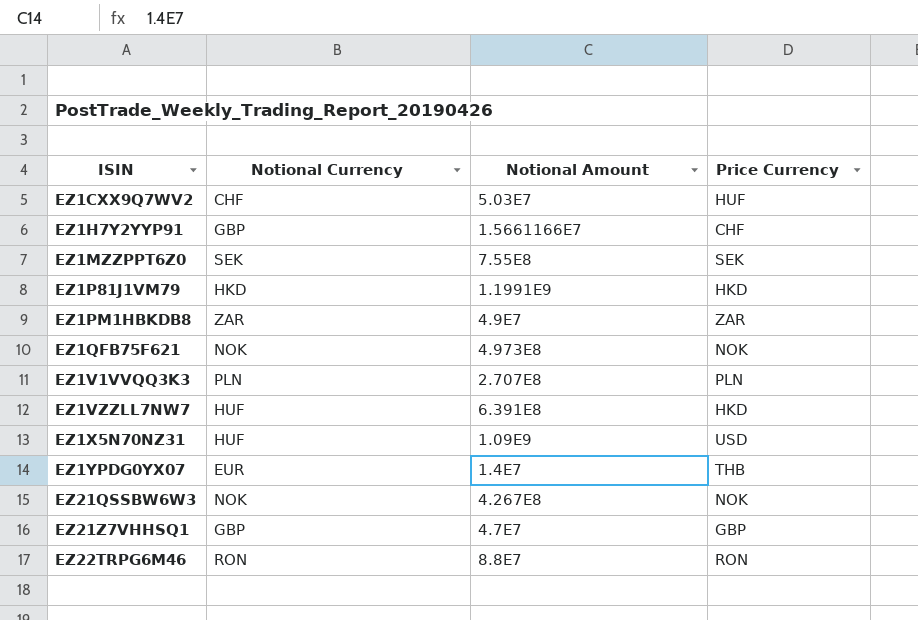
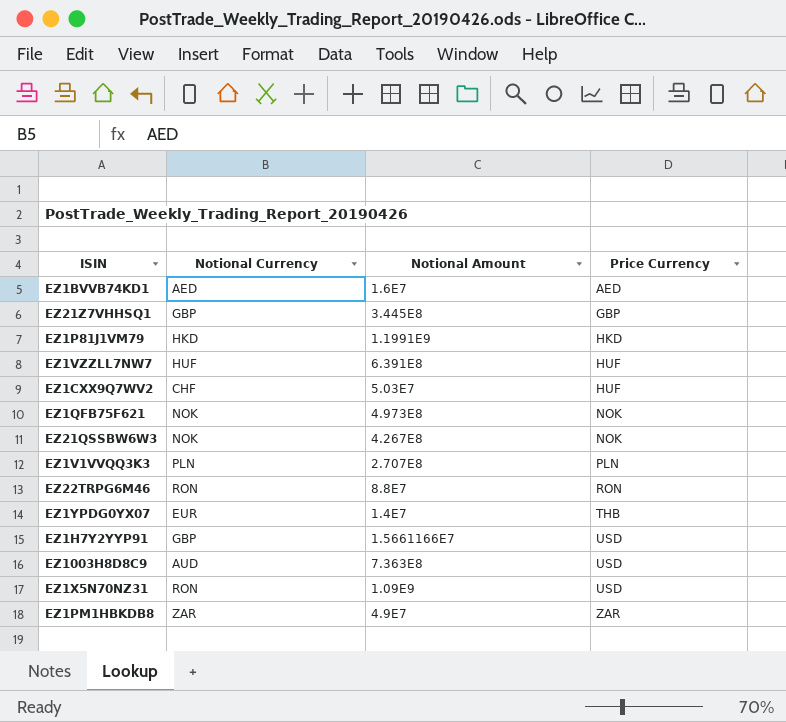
row order: ISIN ascending -> Price Currency ascending
row EZ1MZZPPT6Z0: SEK | 7.55E8 | SEK -> none
row EZ1BVVB74KD1: none -> AED | 1.6E7 | AED
EZ21Z7VHHSQ1 | Notional Amount: 4.7E7 -> 3.445E8
EZ1VZZLL7NW7 | Price Currency: HKD -> HUF
EZ1H7Y2YYP91 | Price Currency: CHF -> USD
row EZ1003H8D8C9: none -> AUD | 7.363E8 | USD
EZ1X5N70NZ31 | Notional Currency: HUF -> RON

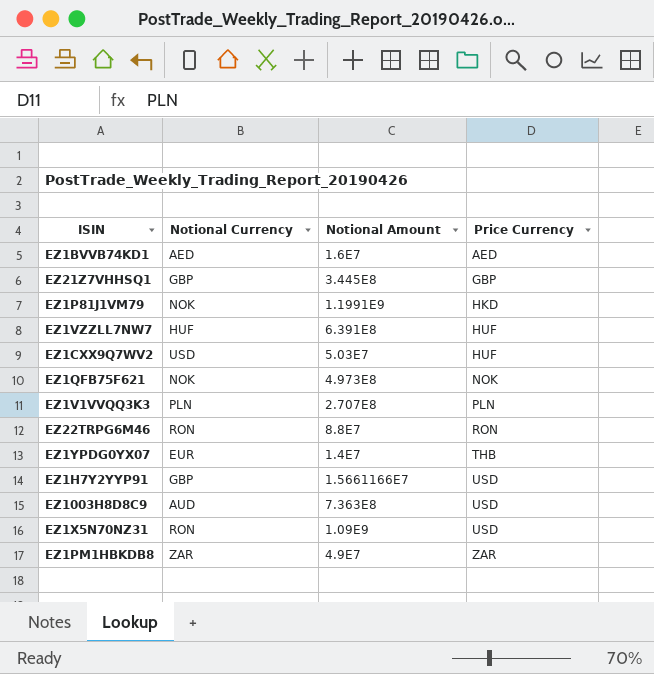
row EZ21QSSBW6W3: NOK | 4.267E8 | NOK -> none
EZ1P81J1VM79 | Notional Currency: HKD -> NOK
EZ1CXX9Q7WV2 | Notional Currency: CHF -> USD

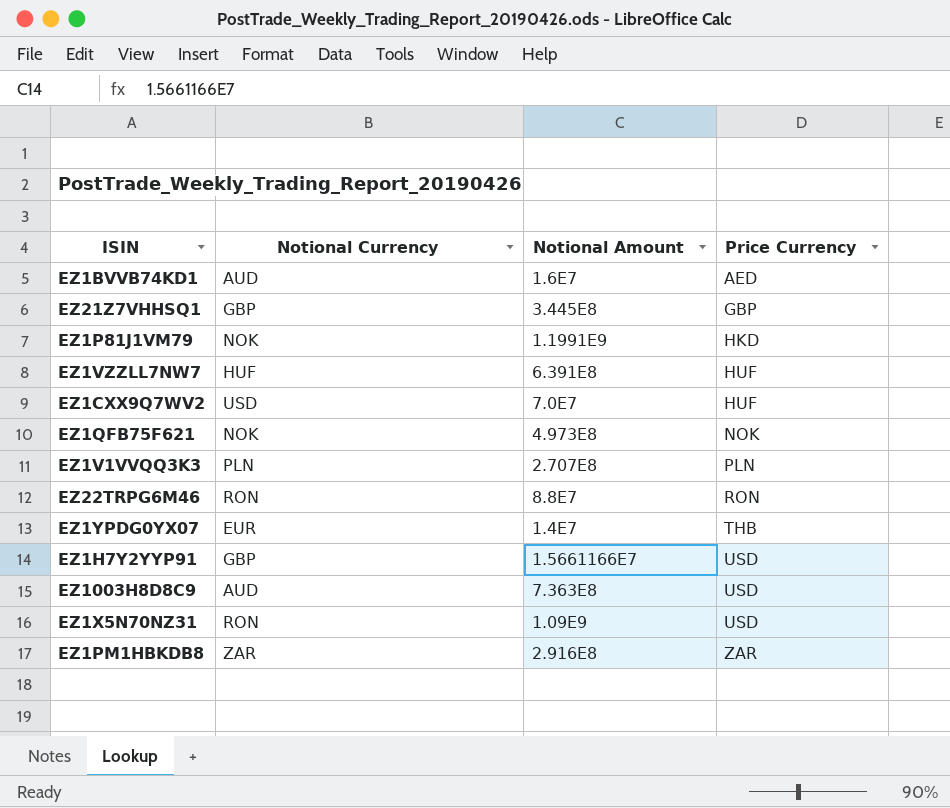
EZ1BVVB74KD1 | Notional Currency: AED -> AUD
EZ1CXX9Q7WV2 | Notional Amount: 5.03E7 -> 7.0E7
EZ1PM1HBKDB8 | Notional Amount: 4.9E7 -> 2.916E8

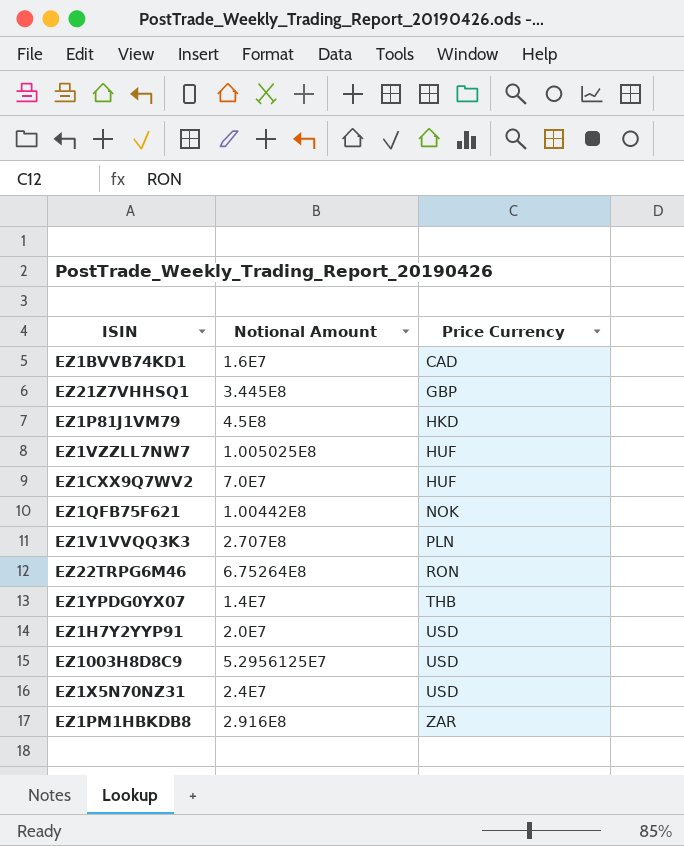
column Notional Currency | position: 2 -> none
EZ1BVVB74KD1 | Price Currency: AED -> CAD
EZ1P81J1VM79 | Notional Amount: 1.1991E9 -> 4.5E8
EZ1VZZLL7NW7 | Notional Amount: 6.391E8 -> 1.005025E8
EZ1QFB75F621 | Notional Amount: 4.973E8 -> 1.00442E8
EZ22TRPG6M46 | Notional Amount: 8.8E7 -> 6.75264E8
EZ1H7Y2YYP91 | Notional Amount: 1.5661166E7 -> 2.0E7
EZ1003H8D8C9 | Notional Amount: 7.363E8 -> 5.2956125E7
EZ1X5N70NZ31 | Notional Amount: 1.09E9 -> 2.4E7

